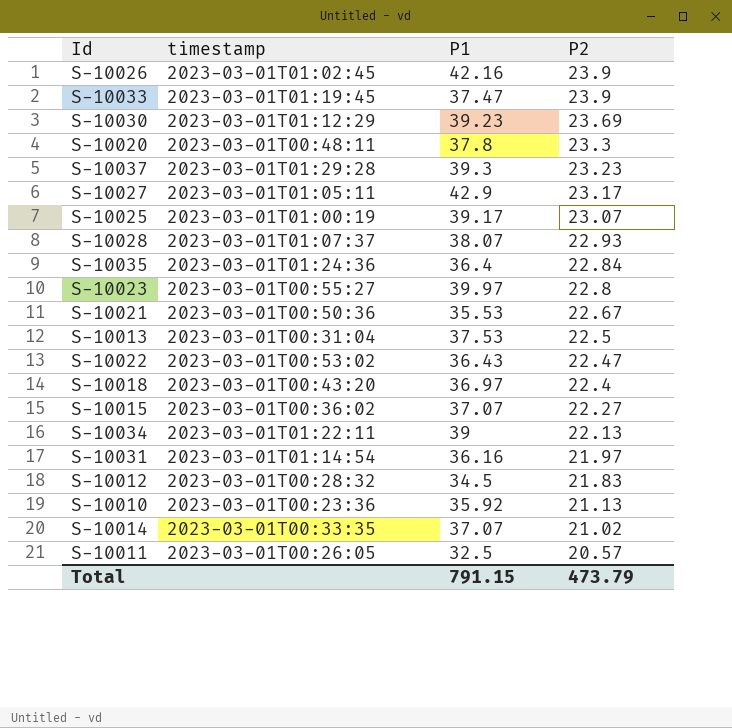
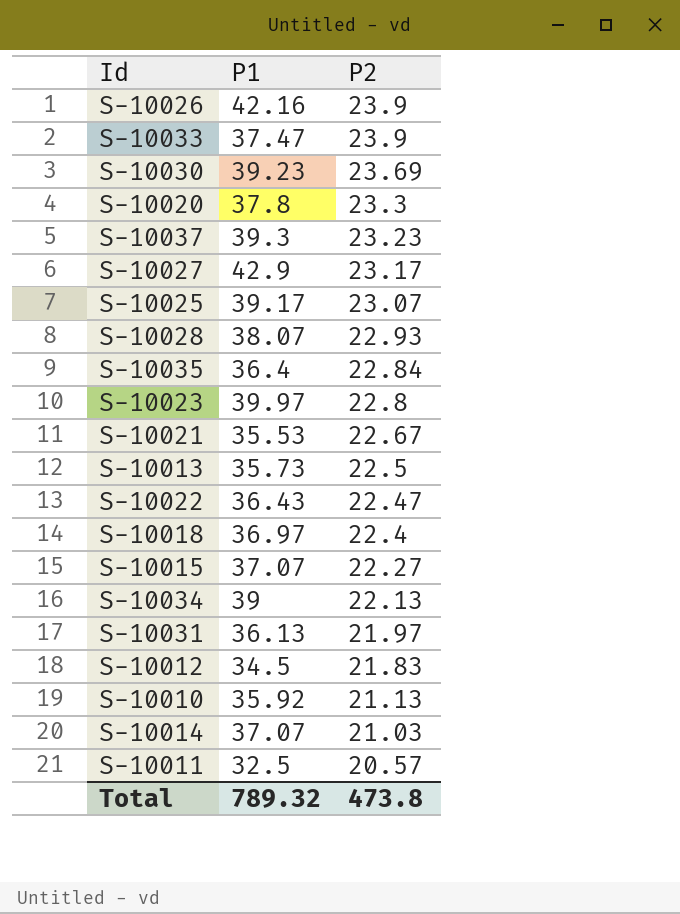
column timestamp | position: 2 -> none
S-10013 | P1: 37.53 -> 35.73
S-10031 | P1: 36.16 -> 36.13
S-10014 | P2: 21.02 -> 21.03
Total | P1: 791.15 -> 789.32
Total | P2: 473.79 -> 473.8

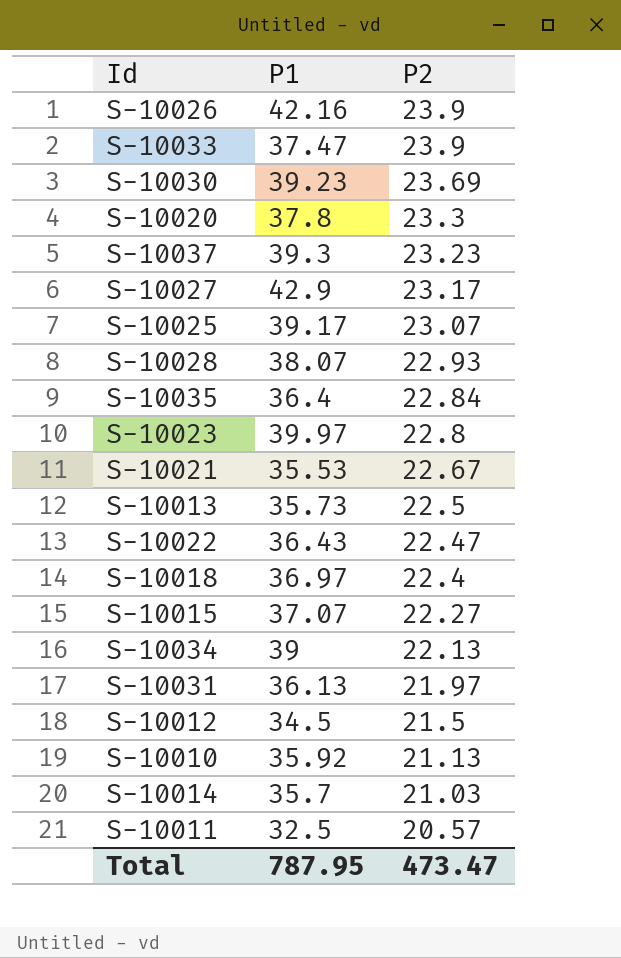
S-10012 | P2: 21.83 -> 21.5
S-10014 | P1: 37.07 -> 35.7
Total | P1: 789.32 -> 787.95
Total | P2: 473.8 -> 473.47

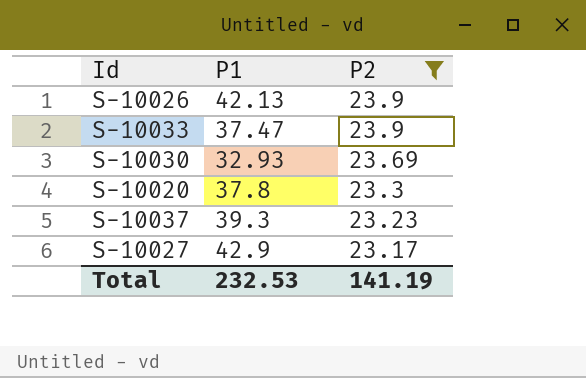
filter: none -> P2 >= 23.17
S-10026 | P1: 42.16 -> 42.13
S-10030 | P1: 39.23 -> 32.93
Total | P1: 787.95 -> 232.53
Total | P2: 473.47 -> 141.19

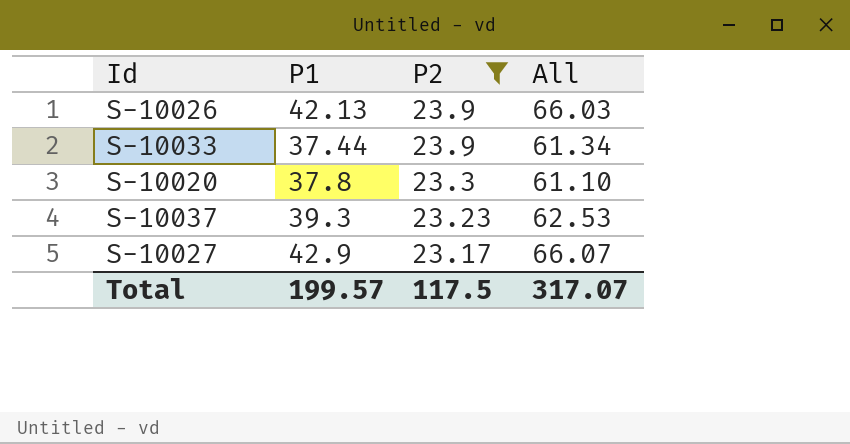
column All | formula: none -> [P1] + [P2]
row S-10030: 32.93 | 23.69 -> none
S-10033 | P1: 37.47 -> 37.44
Total | P1: 232.53 -> 199.57
Total | P2: 141.19 -> 117.5

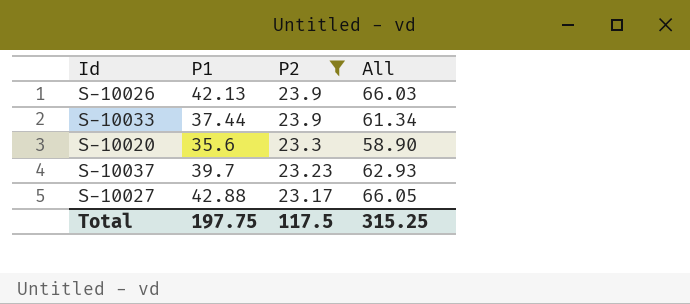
S-10020 | P1: 37.8 -> 35.6
S-10020 | All: 61.10 -> 58.90
S-10037 | P1: 39.3 -> 39.7
S-10037 | All: 62.53 -> 62.93
S-10027 | P1: 42.9 -> 42.88
S-10027 | All: 66.07 -> 66.05
Total | P1: 199.57 -> 197.75
Total | All: 317.07 -> 315.25

